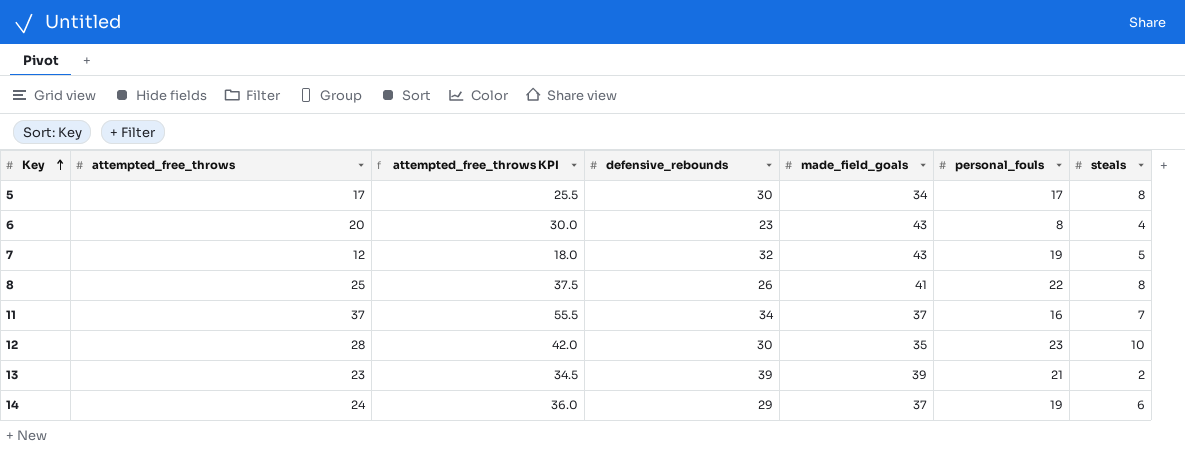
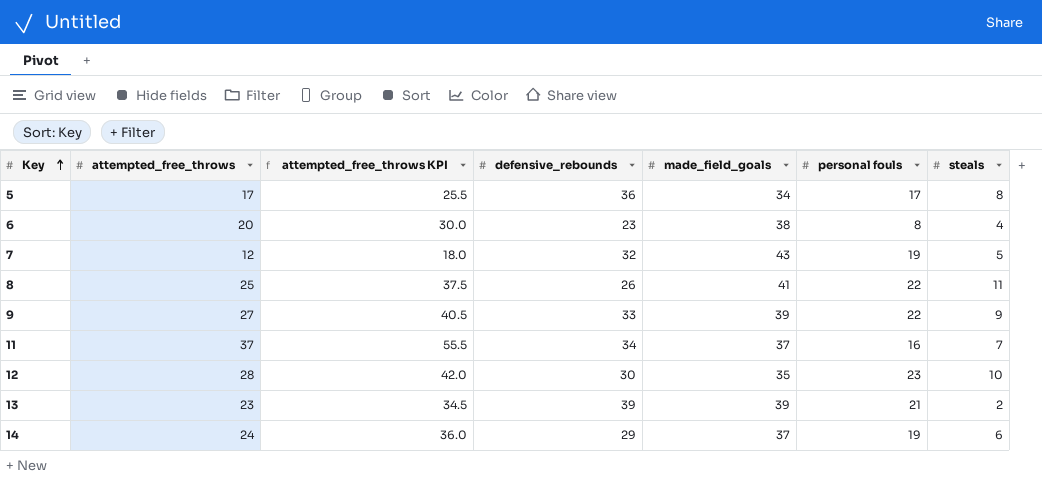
column name: personal_fouls -> personal fouls
5 | defensive_rebounds: 30 -> 36
6 | made_field_goals: 43 -> 38
8 | steals: 8 -> 11
row 9: none -> 27 | 40.5 | 33 | 39 | 22 | 9

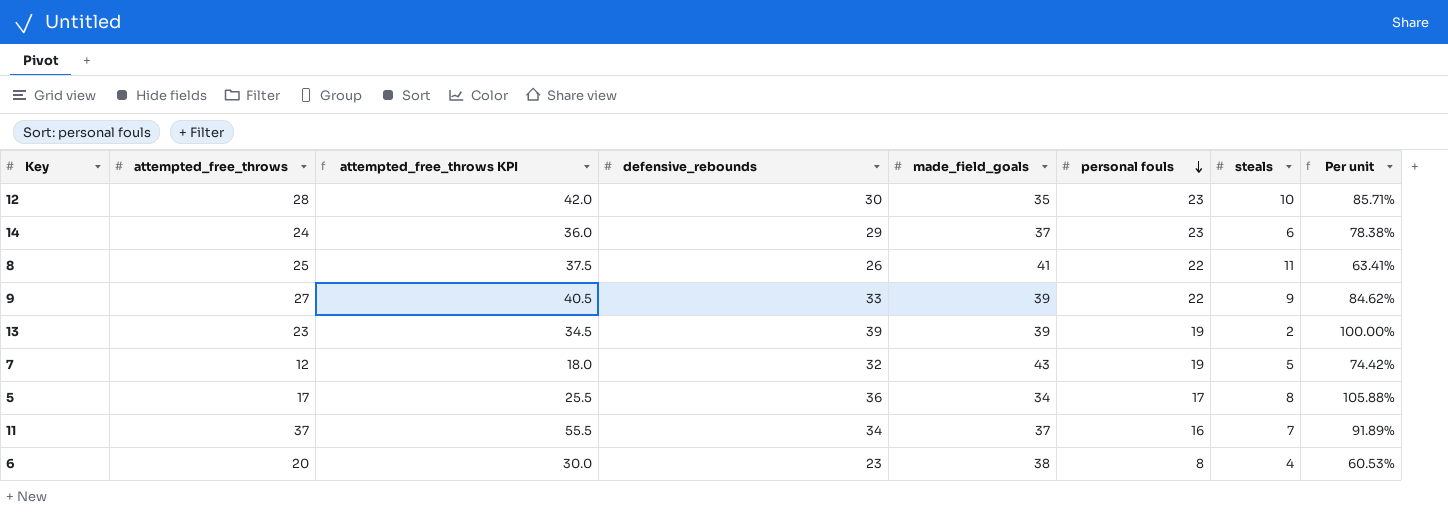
row order: Key ascending -> personal fouls descending
column Per unit | formula: none -> [defensive_rebounds] / [made_field_goals]
14 | personal fouls: 19 -> 23
13 | personal fouls: 21 -> 19

